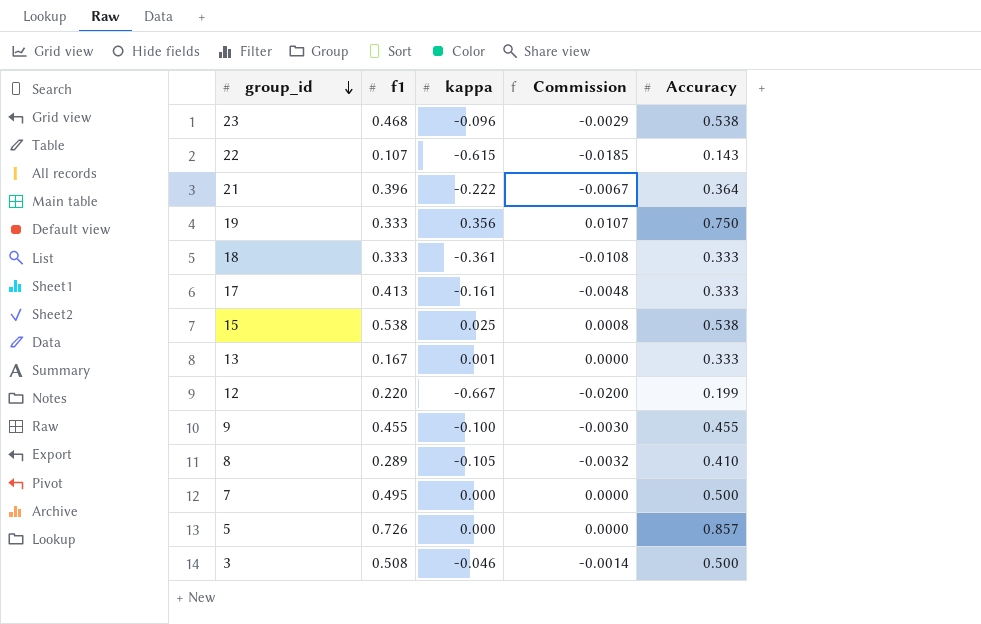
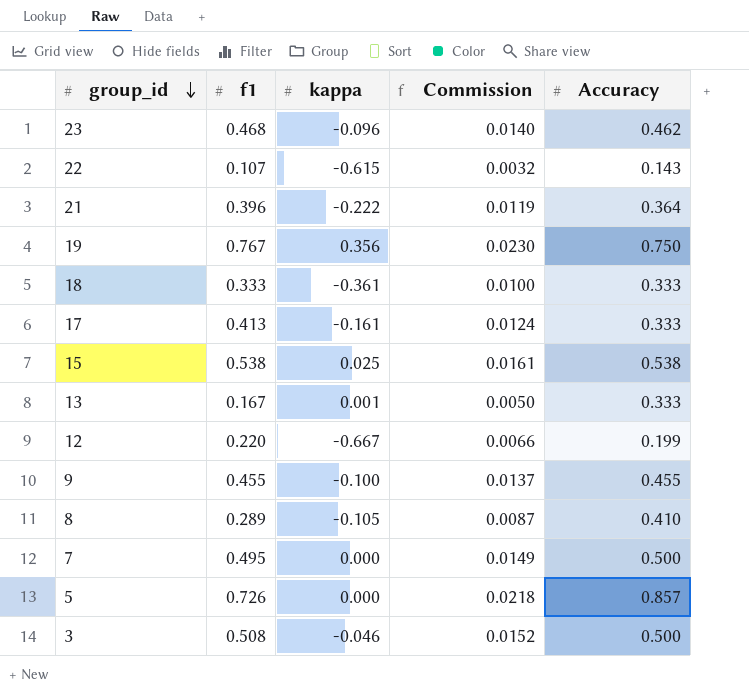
column Commission | formula: [kappa] * 0.03 -> [f1] * 0.03
23 | Accuracy: 0.538 -> 0.462
19 | f1: 0.333 -> 0.767

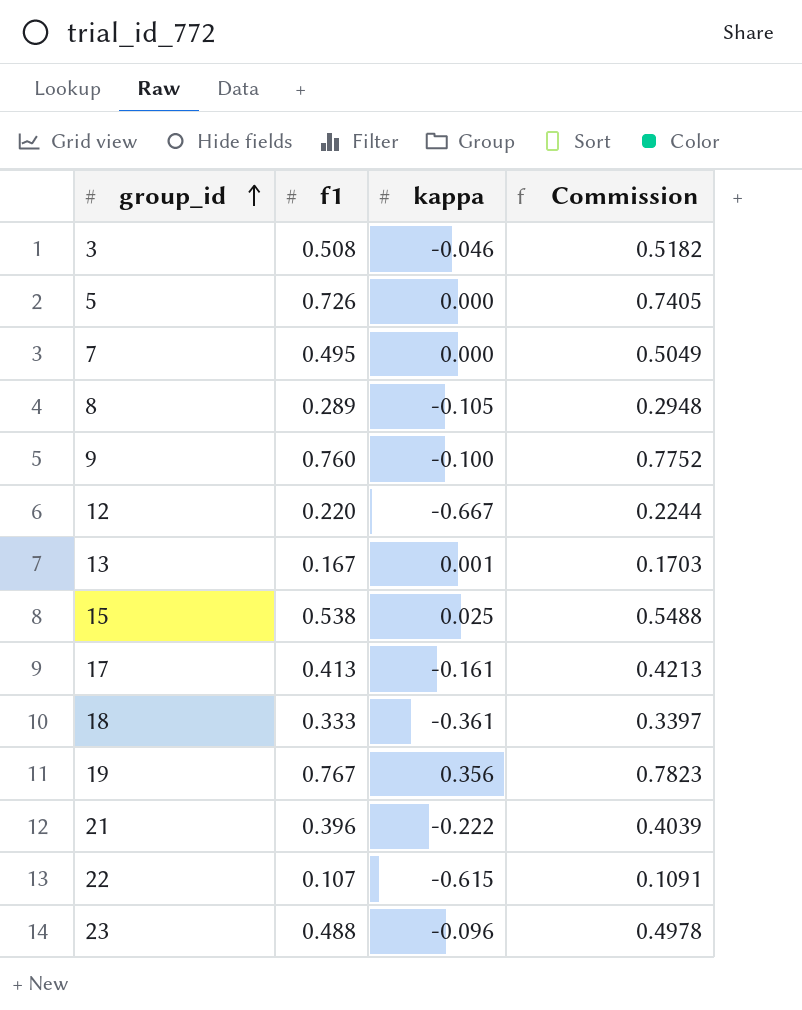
row order: group_id descending -> group_id ascending
column Accuracy | position: 5 -> none
column Commission | formula: [f1] * 0.03 -> [f1] * 1.02
9 | f1: 0.455 -> 0.760
23 | f1: 0.468 -> 0.488

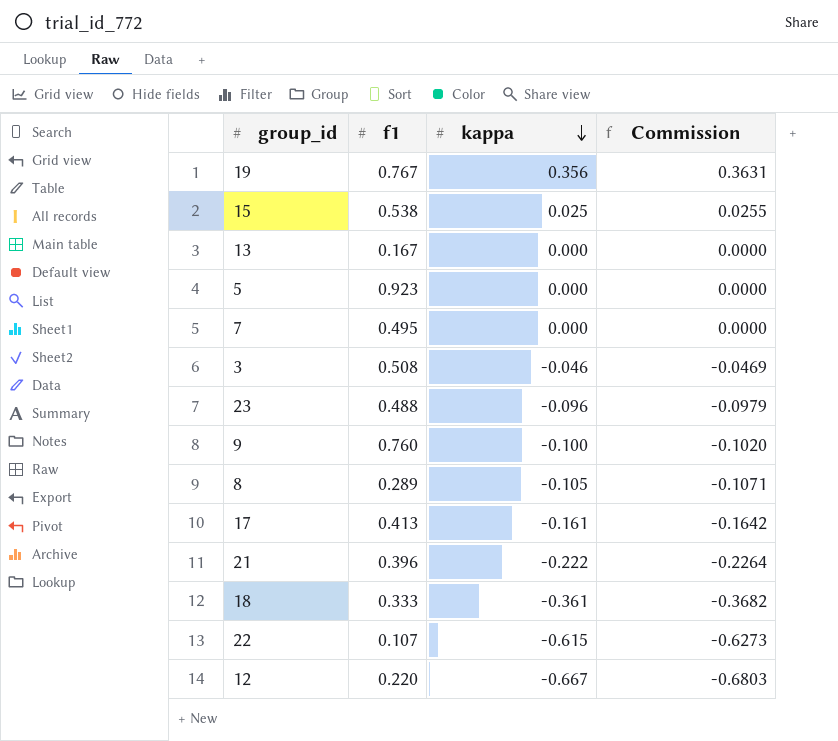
row order: group_id ascending -> kappa descending
column Commission | formula: [f1] * 1.02 -> [kappa] * 1.02
13 | kappa: 0.001 -> 0.000
5 | f1: 0.726 -> 0.923

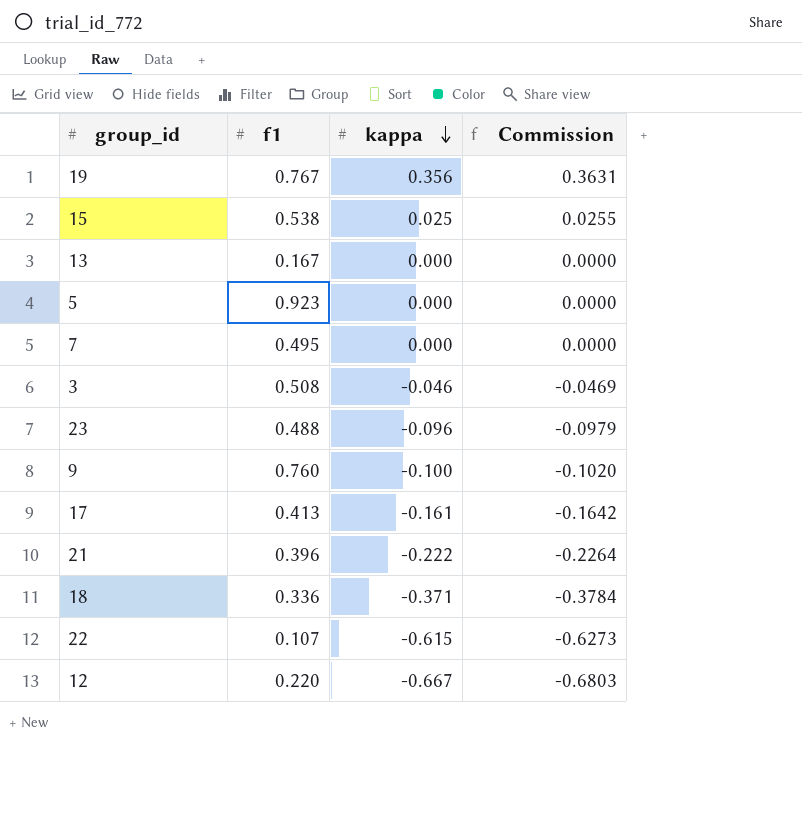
row 8: 0.289 | -0.105 | -0.1071 -> none
18 | f1: 0.333 -> 0.336
18 | kappa: -0.361 -> -0.371
18 | Commission: -0.3682 -> -0.3784

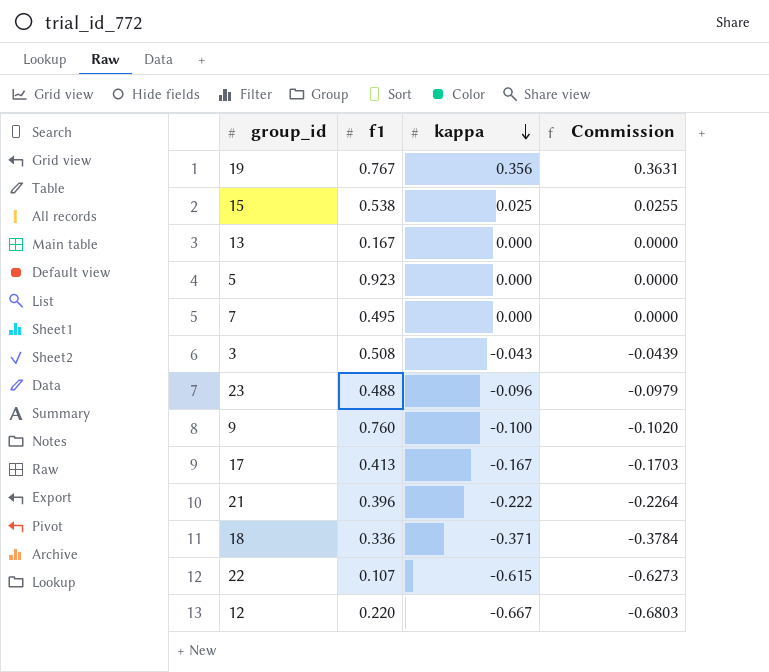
3 | kappa: -0.046 -> -0.043
3 | Commission: -0.0469 -> -0.0439
17 | kappa: -0.161 -> -0.167
17 | Commission: -0.1642 -> -0.1703

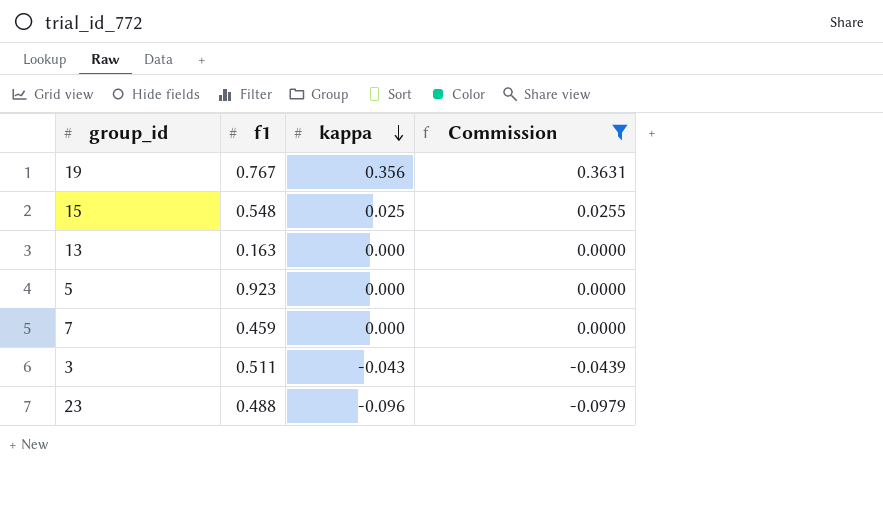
filter: none -> Commission >= -0.0979
15 | f1: 0.538 -> 0.548
13 | f1: 0.167 -> 0.163
7 | f1: 0.495 -> 0.459
3 | f1: 0.508 -> 0.511

